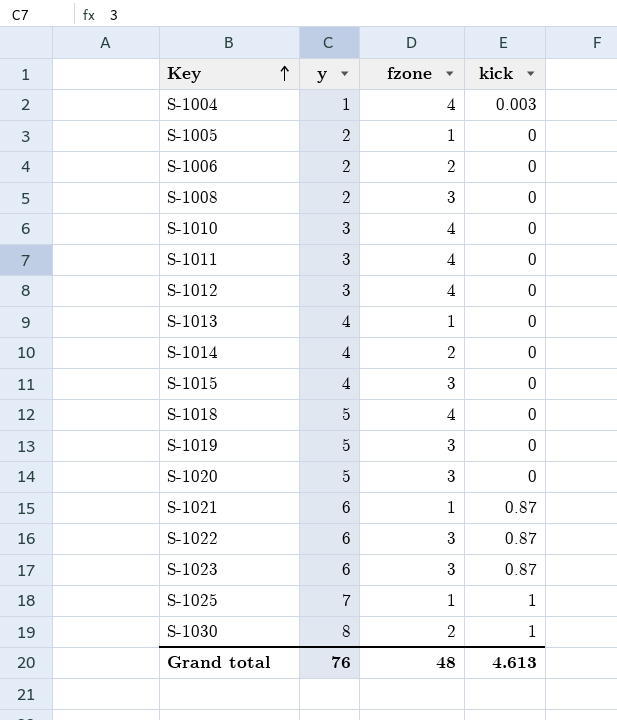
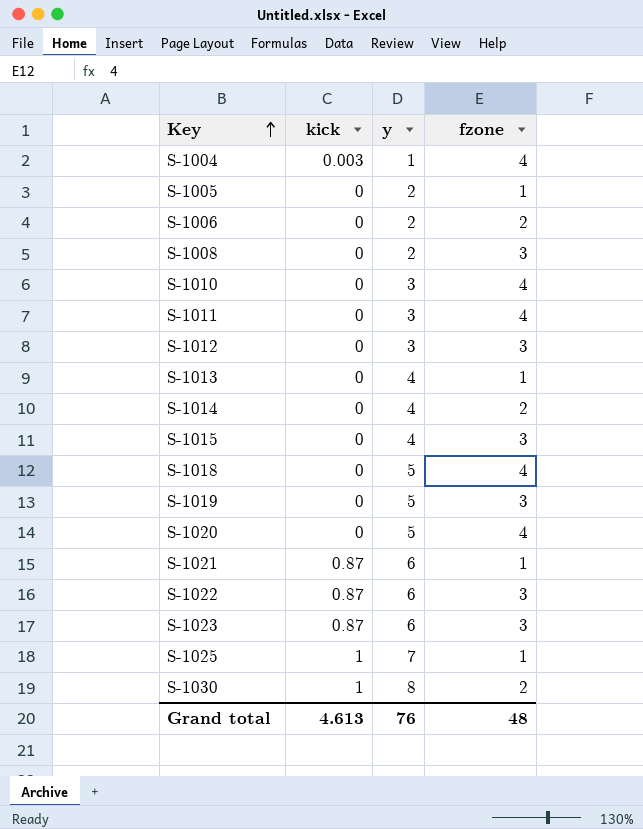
column kick | position: 4 -> 2
S-1012 | fzone: 4 -> 3
S-1020 | fzone: 3 -> 4

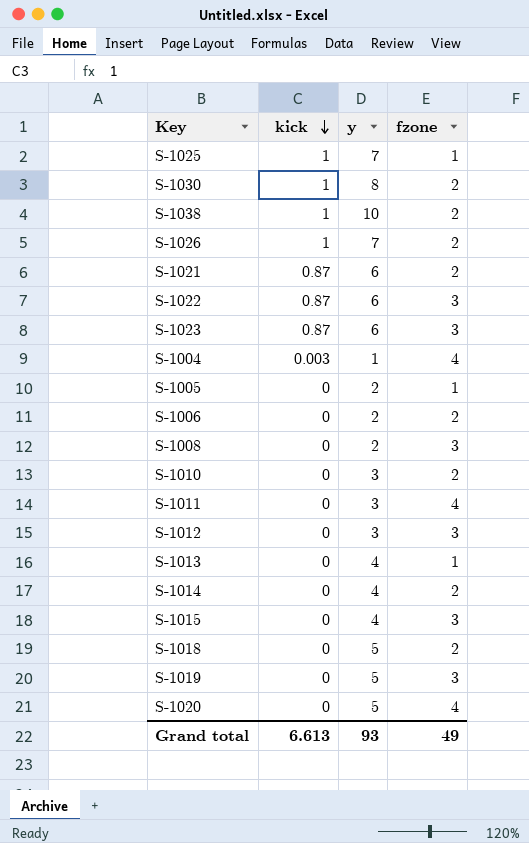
row order: Key ascending -> kick descending
row S-1038: none -> 1 | 10 | 2
row S-1026: none -> 1 | 7 | 2
S-1021 | fzone: 1 -> 2
S-1010 | fzone: 4 -> 2
S-1018 | fzone: 4 -> 2
Grand total | kick: 4.613 -> 6.613
Grand total | y: 76 -> 93
Grand total | fzone: 48 -> 49

